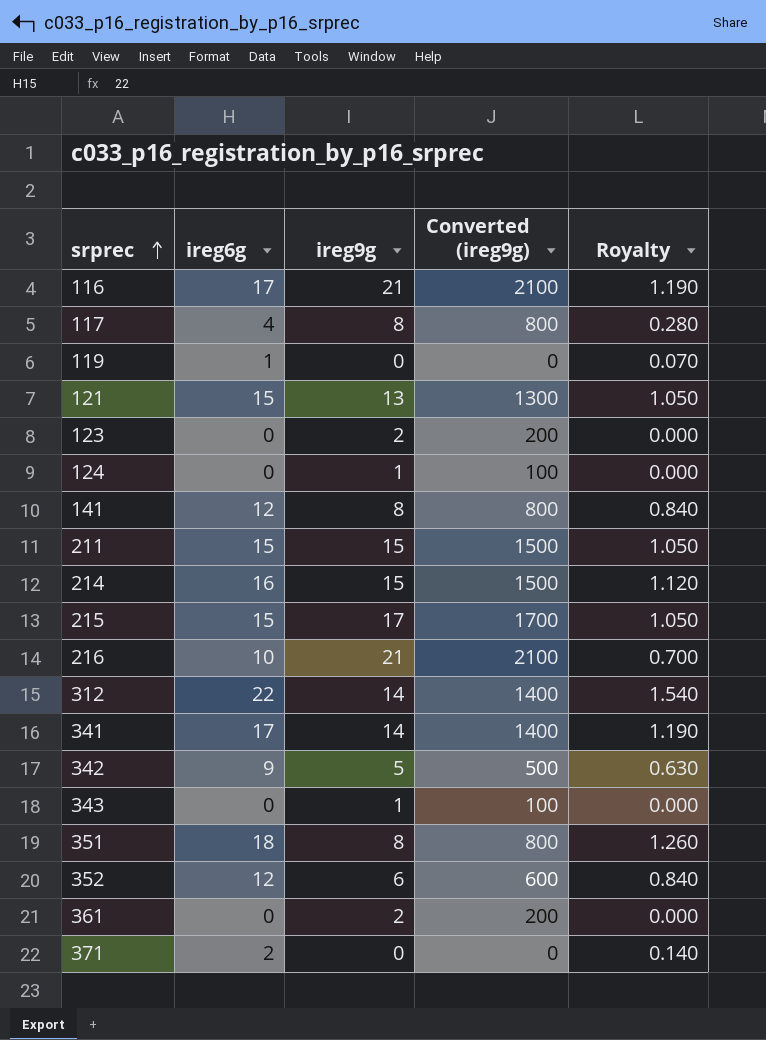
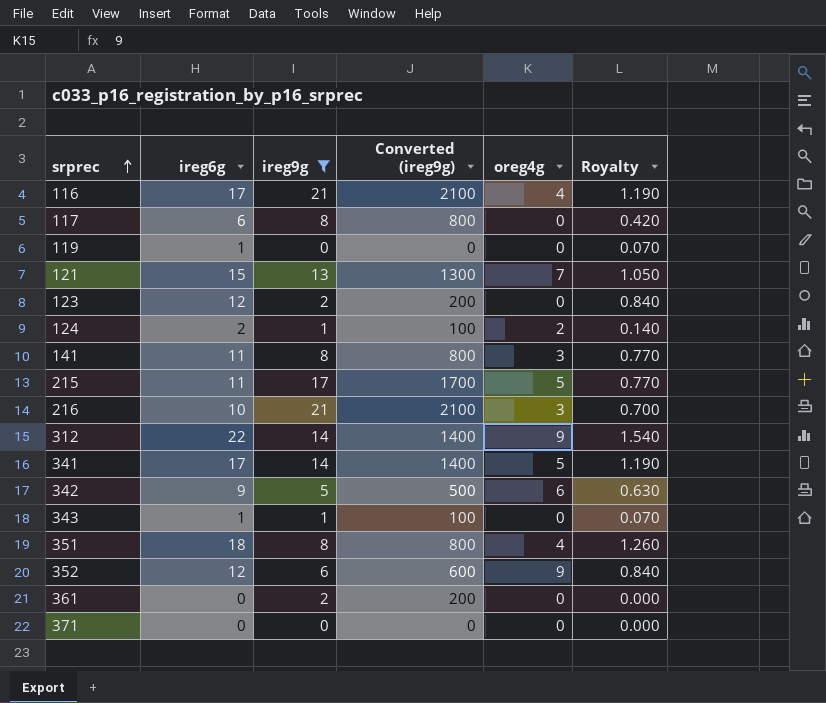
filter: none -> ireg9g != 15
column oreg4g | position: none -> 5
117 | ireg6g: 4 -> 6
117 | Royalty: 0.280 -> 0.420
123 | ireg6g: 0 -> 12
123 | Royalty: 0.000 -> 0.840
124 | ireg6g: 0 -> 2
124 | Royalty: 0.000 -> 0.140
141 | ireg6g: 12 -> 11
141 | Royalty: 0.840 -> 0.770
215 | ireg6g: 15 -> 11
215 | Royalty: 1.050 -> 0.770
343 | ireg6g: 0 -> 1
343 | Royalty: 0.000 -> 0.070
371 | ireg6g: 2 -> 0
371 | Royalty: 0.140 -> 0.000

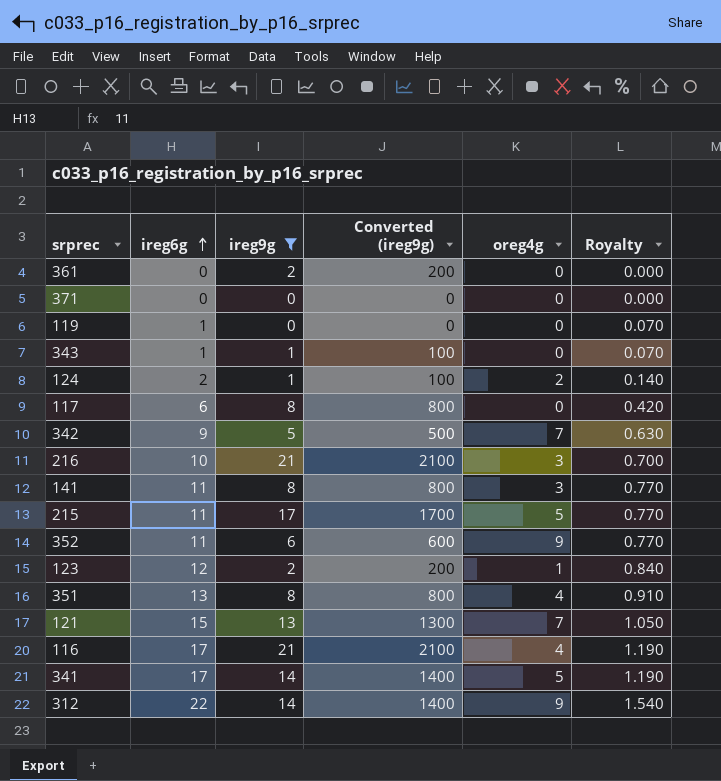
row order: srprec ascending -> ireg6g ascending
342 | oreg4g: 6 -> 7
352 | ireg6g: 12 -> 11
352 | Royalty: 0.840 -> 0.770
123 | oreg4g: 0 -> 1
351 | ireg6g: 18 -> 13
351 | Royalty: 1.260 -> 0.910

